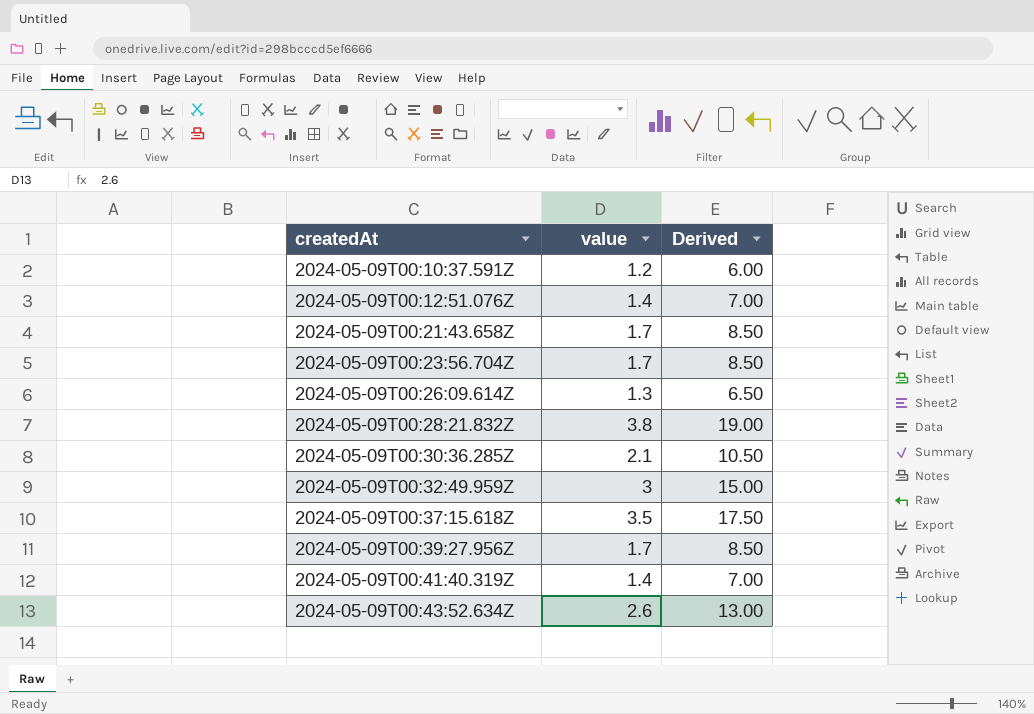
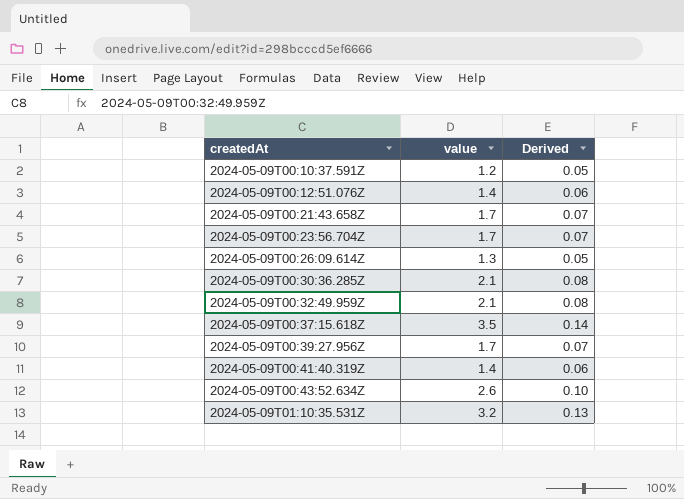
column Derived | formula: [value] * 5 -> [value] * 0.04
row 2024-05-09T00:28:21.832Z: 3.8 | 19.00 -> none
2024-05-09T00:32:49.959Z | value: 3 -> 2.1
row 2024-05-09T01:10:35.531Z: none -> 3.2 | 0.13

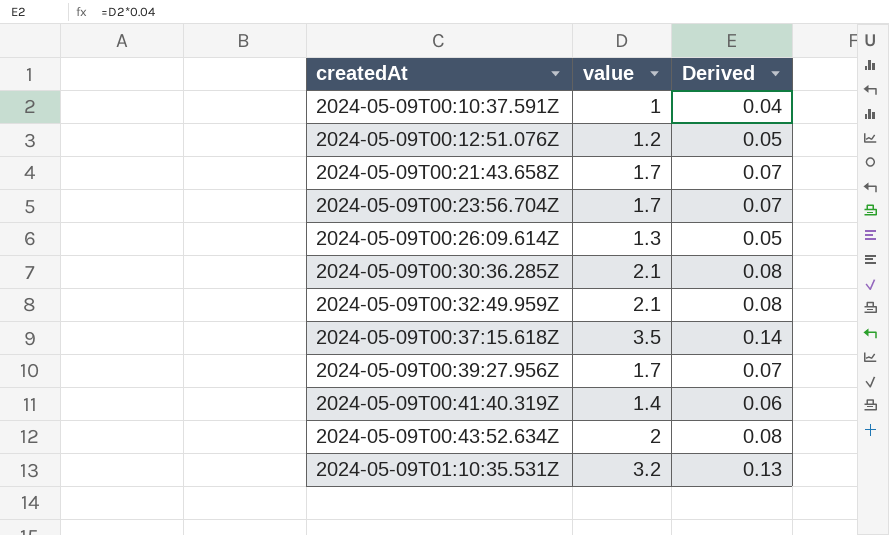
2024-05-09T00:10:37.591Z | value: 1.2 -> 1
2024-05-09T00:10:37.591Z | Derived: 0.05 -> 0.04
2024-05-09T00:12:51.076Z | value: 1.4 -> 1.2
2024-05-09T00:12:51.076Z | Derived: 0.06 -> 0.05
2024-05-09T00:43:52.634Z | value: 2.6 -> 2
2024-05-09T00:43:52.634Z | Derived: 0.10 -> 0.08

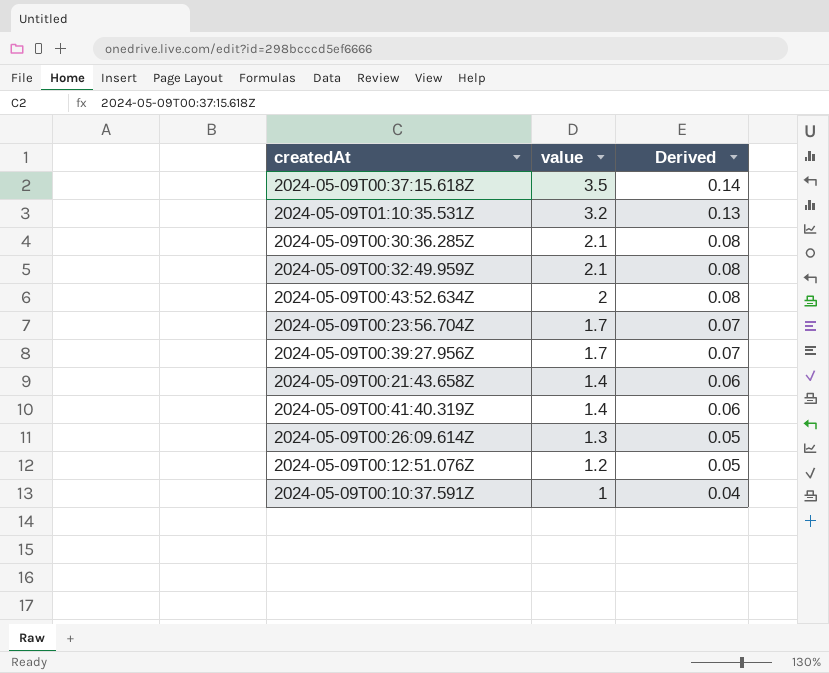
row order: createdAt ascending -> value descending
2024-05-09T00:21:43.658Z | value: 1.7 -> 1.4
2024-05-09T00:21:43.658Z | Derived: 0.07 -> 0.06

